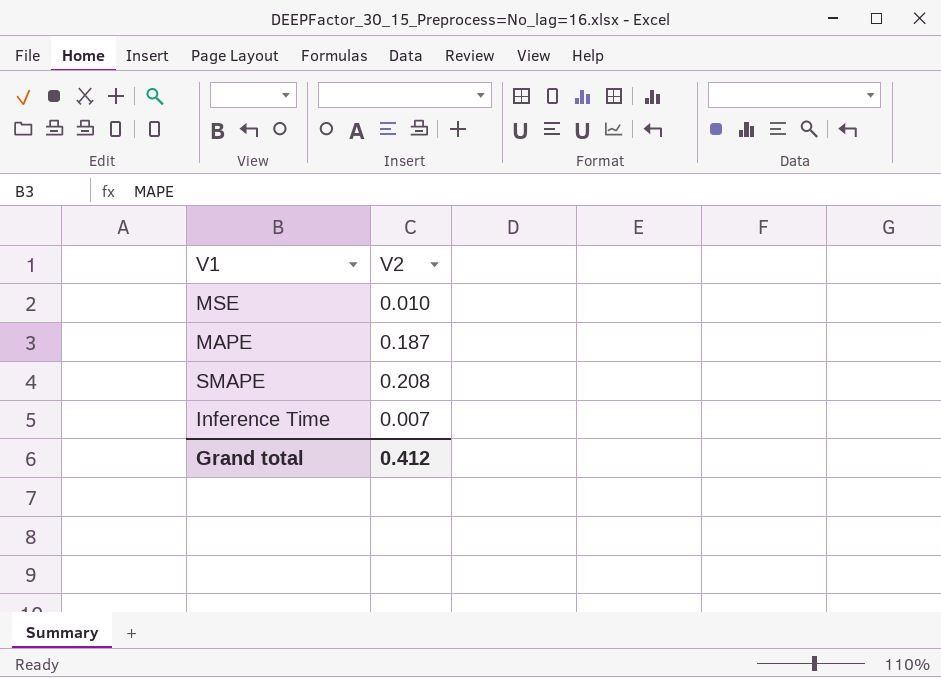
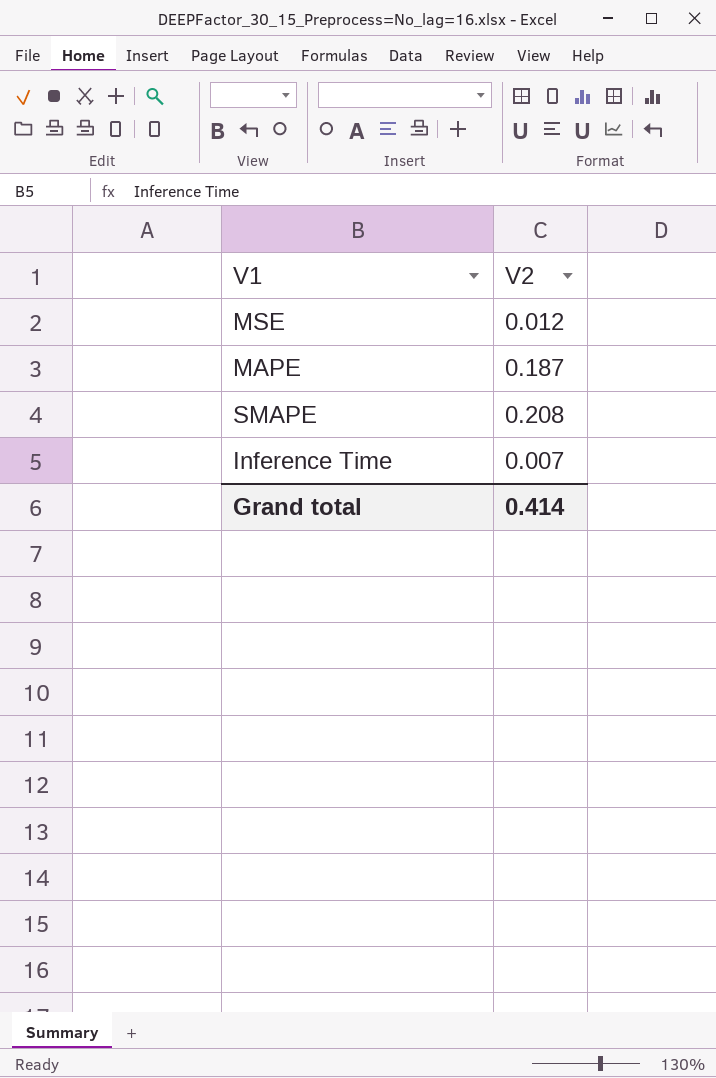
MSE | V2: 0.010 -> 0.012
Grand total | V2: 0.412 -> 0.414

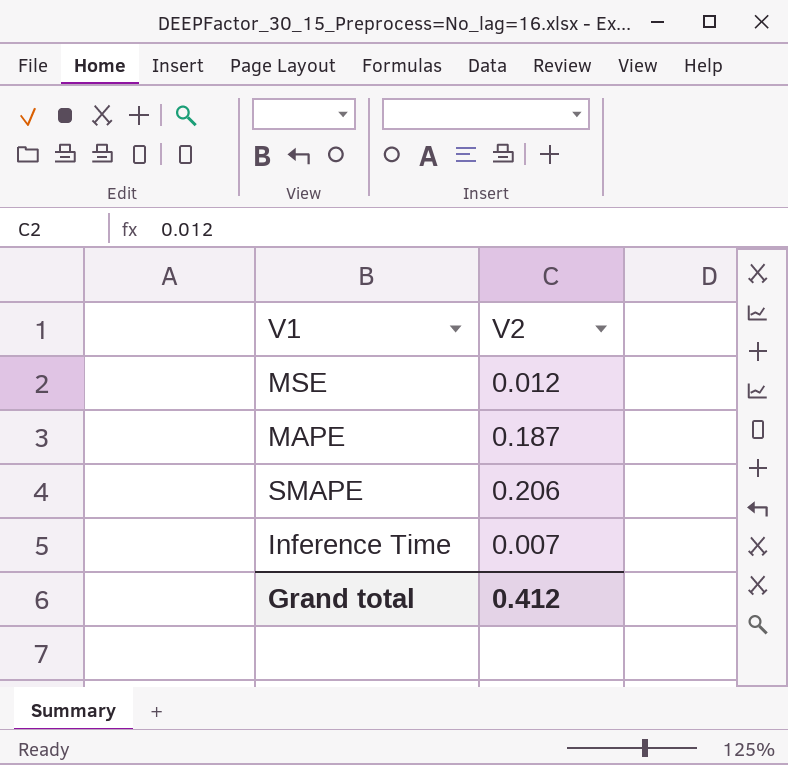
SMAPE | V2: 0.208 -> 0.206
Grand total | V2: 0.414 -> 0.412

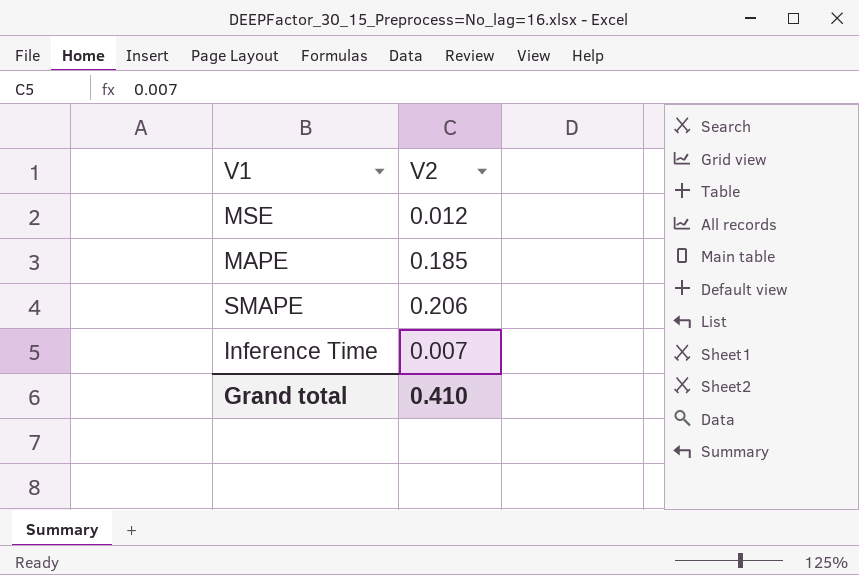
MAPE | V2: 0.187 -> 0.185
Grand total | V2: 0.412 -> 0.410

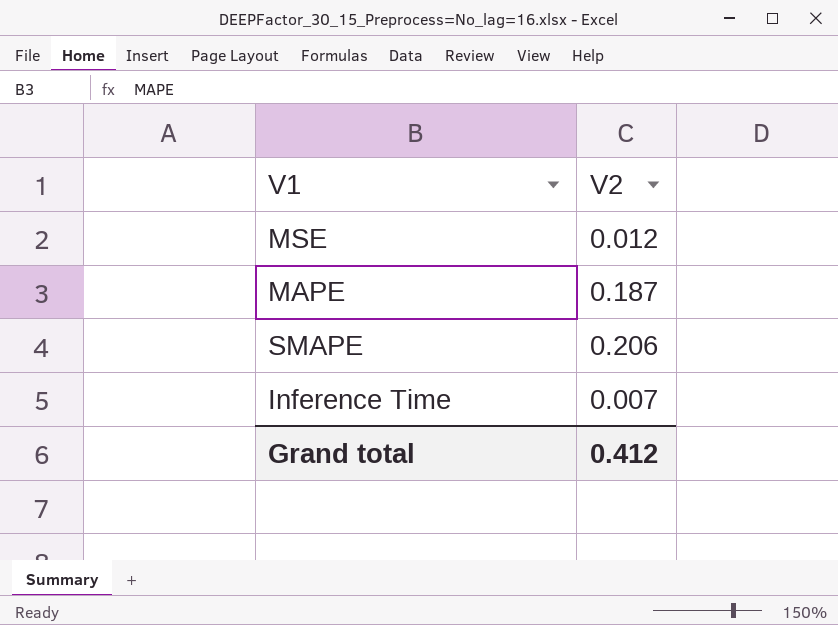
MAPE | V2: 0.185 -> 0.187
Grand total | V2: 0.410 -> 0.412

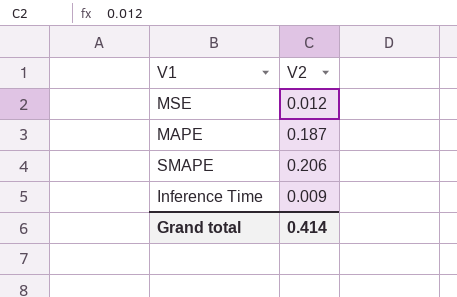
Inference Time | V2: 0.007 -> 0.009
Grand total | V2: 0.412 -> 0.414

